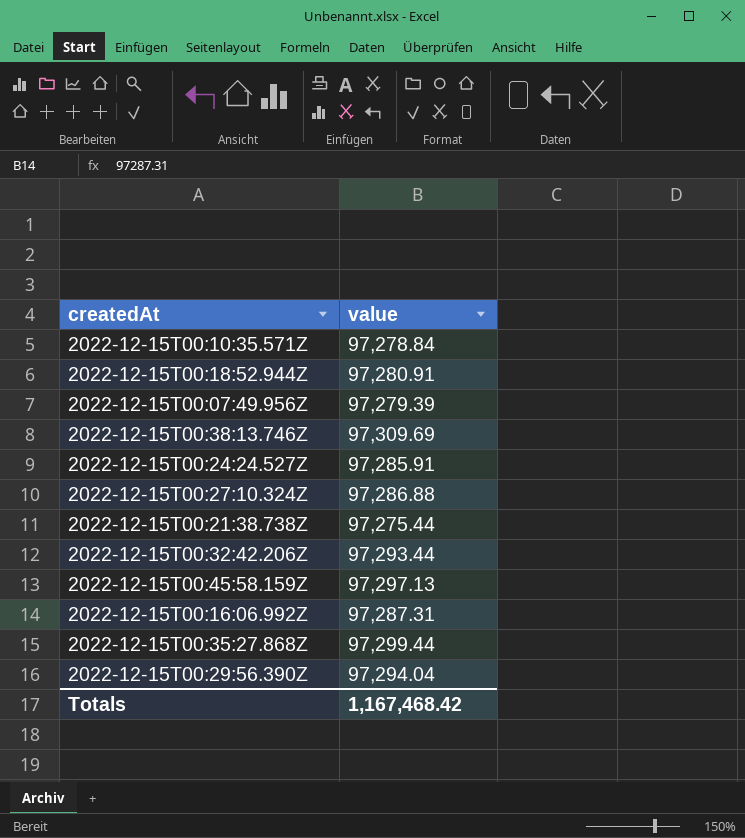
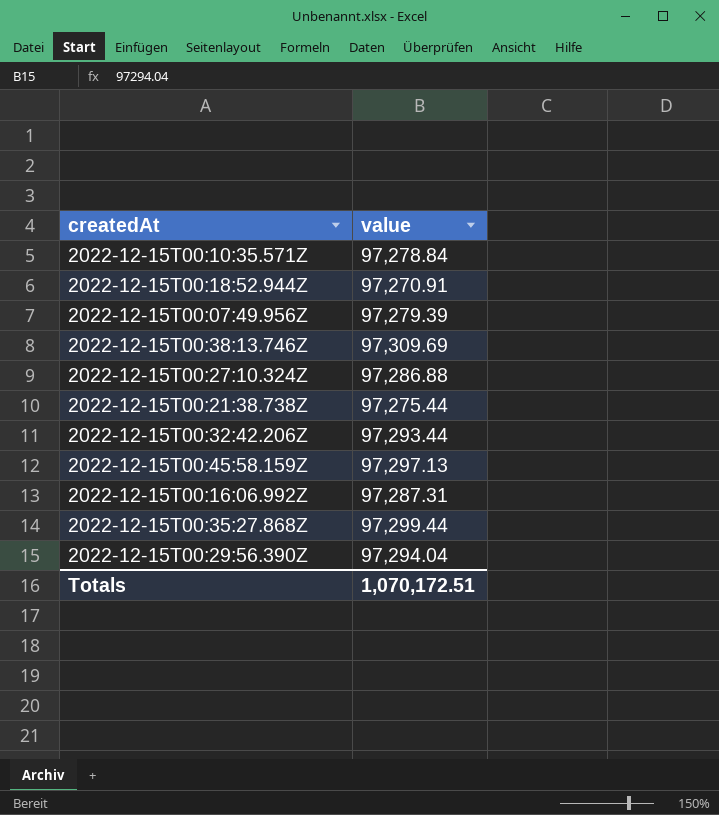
row 2022-12-15T00:24:24.527Z: 97,285.91 -> none
2022-12-15T00:18:52.944Z | value: 97,280.91 -> 97,270.91
Totals | value: 1,167,468.42 -> 1,070,172.51

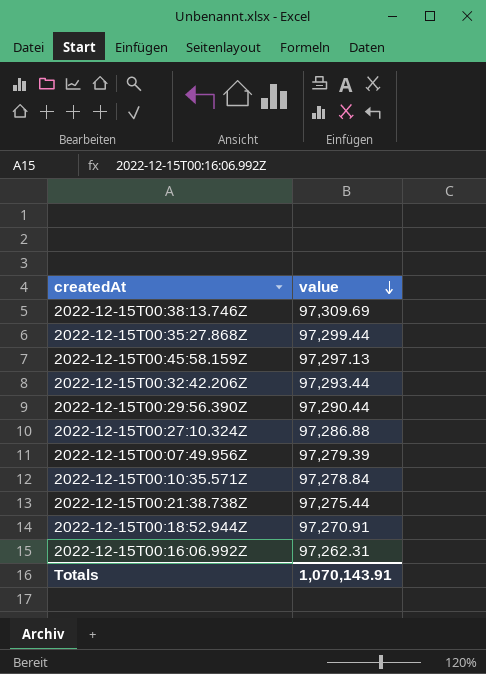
row order: none -> value descending
2022-12-15T00:29:56.390Z | value: 97,294.04 -> 97,290.44
2022-12-15T00:16:06.992Z | value: 97,287.31 -> 97,262.31
Totals | value: 1,070,172.51 -> 1,070,143.91

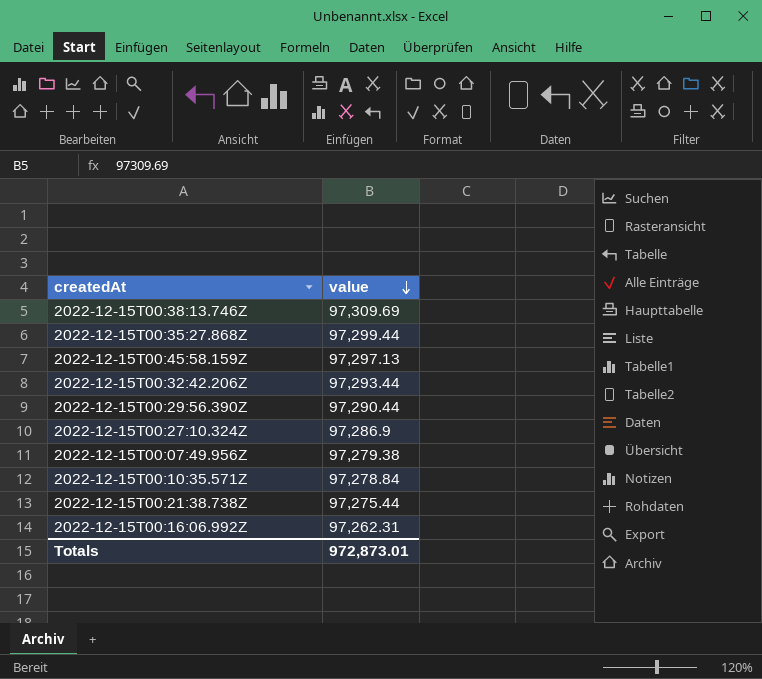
row 2022-12-15T00:18:52.944Z: 97,270.91 -> none
2022-12-15T00:27:10.324Z | value: 97,286.88 -> 97,286.9
2022-12-15T00:07:49.956Z | value: 97,279.39 -> 97,279.38
Totals | value: 1,070,143.91 -> 972,873.01

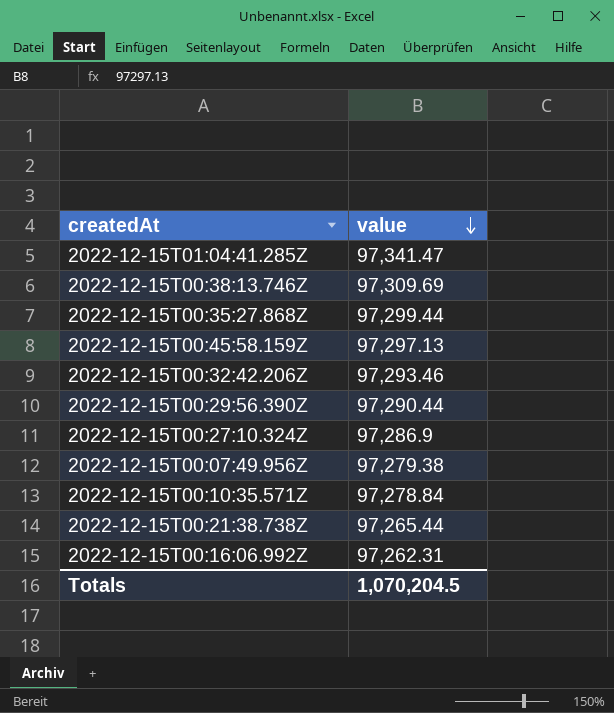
row 2022-12-15T01:04:41.285Z: none -> 97,341.47
2022-12-15T00:32:42.206Z | value: 97,293.44 -> 97,293.46
2022-12-15T00:21:38.738Z | value: 97,275.44 -> 97,265.44
Totals | value: 972,873.01 -> 1,070,204.5

